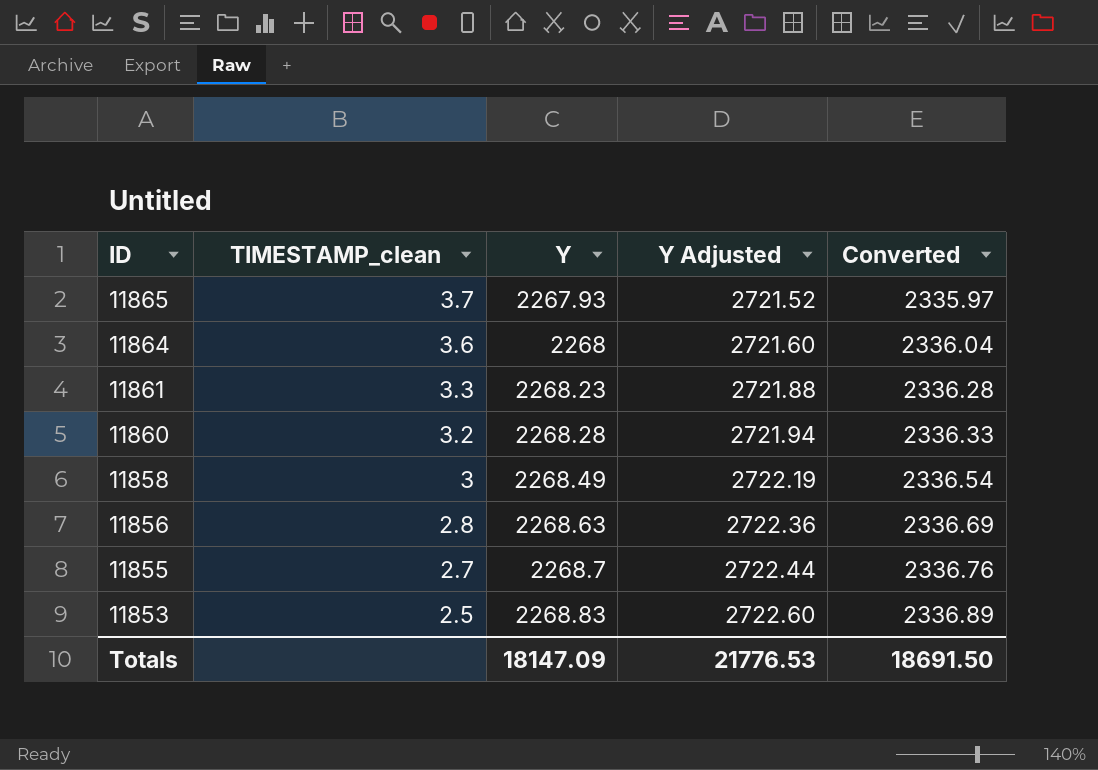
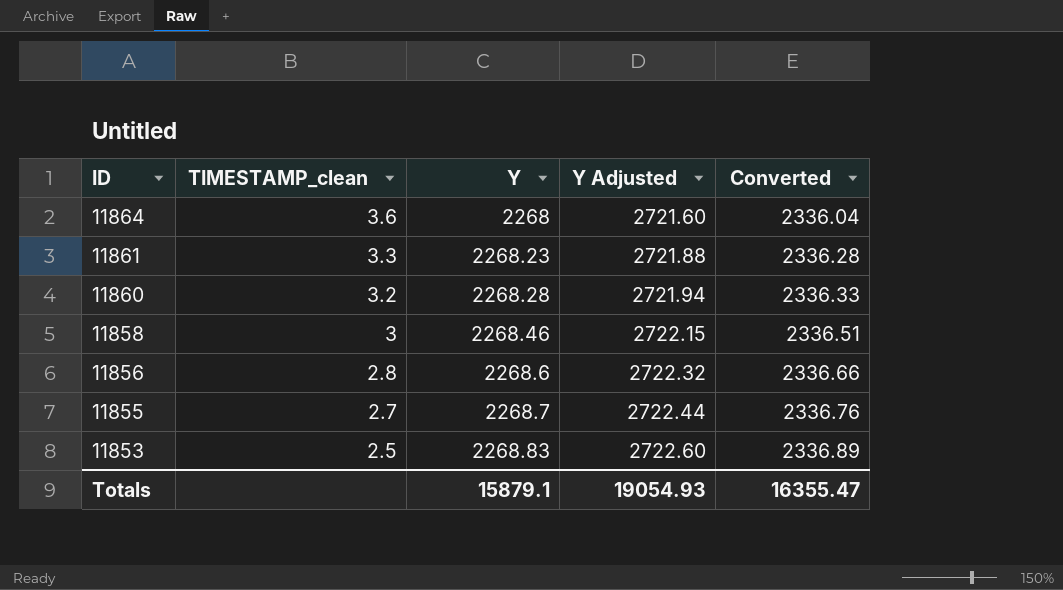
row 11865: 3.7 | 2267.93 | 2721.52 | 2335.97 -> none
11858 | Y: 2268.49 -> 2268.46
11858 | Y Adjusted: 2722.19 -> 2722.15
11858 | Converted: 2336.54 -> 2336.51
11856 | Y: 2268.63 -> 2268.6
11856 | Y Adjusted: 2722.36 -> 2722.32
11856 | Converted: 2336.69 -> 2336.66
Totals | Y: 18147.09 -> 15879.1
Totals | Y Adjusted: 21776.53 -> 19054.93
Totals | Converted: 18691.50 -> 16355.47

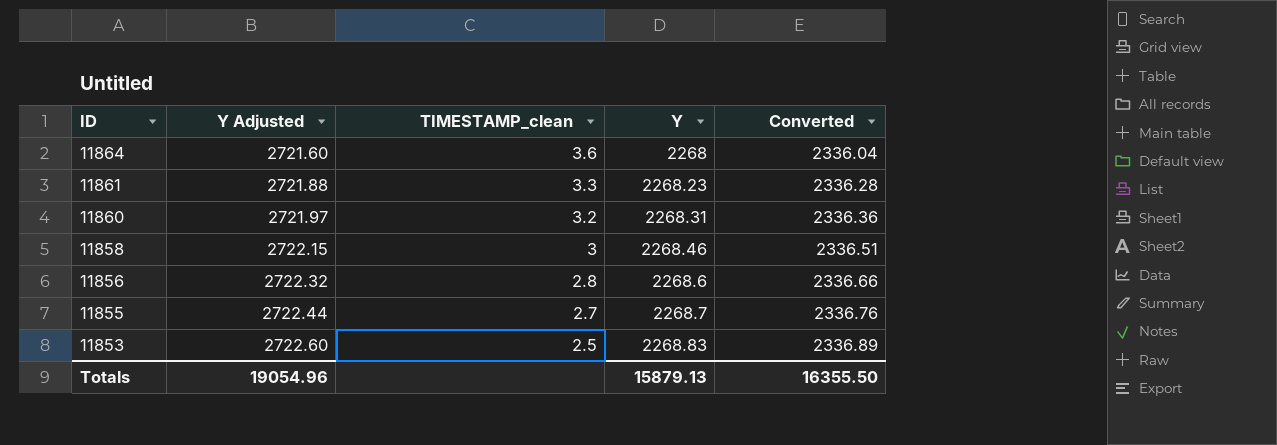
column Y Adjusted | position: 4 -> 2
11860 | Y Adjusted: 2721.94 -> 2721.97
11860 | Y: 2268.28 -> 2268.31
11860 | Converted: 2336.33 -> 2336.36
Totals | Y Adjusted: 19054.93 -> 19054.96
Totals | Y: 15879.1 -> 15879.13
Totals | Converted: 16355.47 -> 16355.50

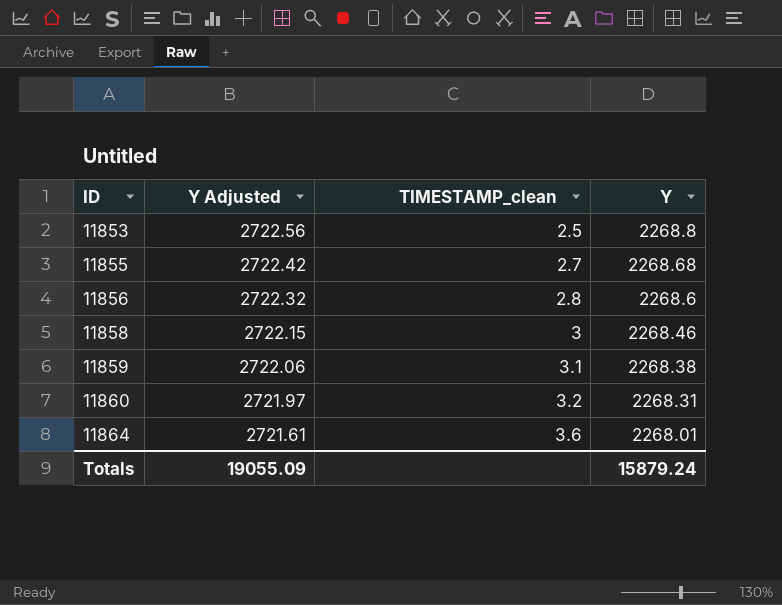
row order: ID descending -> ID ascending
column Converted | formula: [Y] * 1.03 -> none
row 11861: 2721.88 | 3.3 | 2268.23 | 2336.28 -> none
11853 | Y Adjusted: 2722.60 -> 2722.56
11853 | Y: 2268.83 -> 2268.8
11855 | Y Adjusted: 2722.44 -> 2722.42
11855 | Y: 2268.7 -> 2268.68
row 11859: none -> 2722.06 | 3.1 | 2268.38
11864 | Y Adjusted: 2721.60 -> 2721.61
11864 | Y: 2268 -> 2268.01
Totals | Y Adjusted: 19054.96 -> 19055.09
Totals | Y: 15879.13 -> 15879.24

